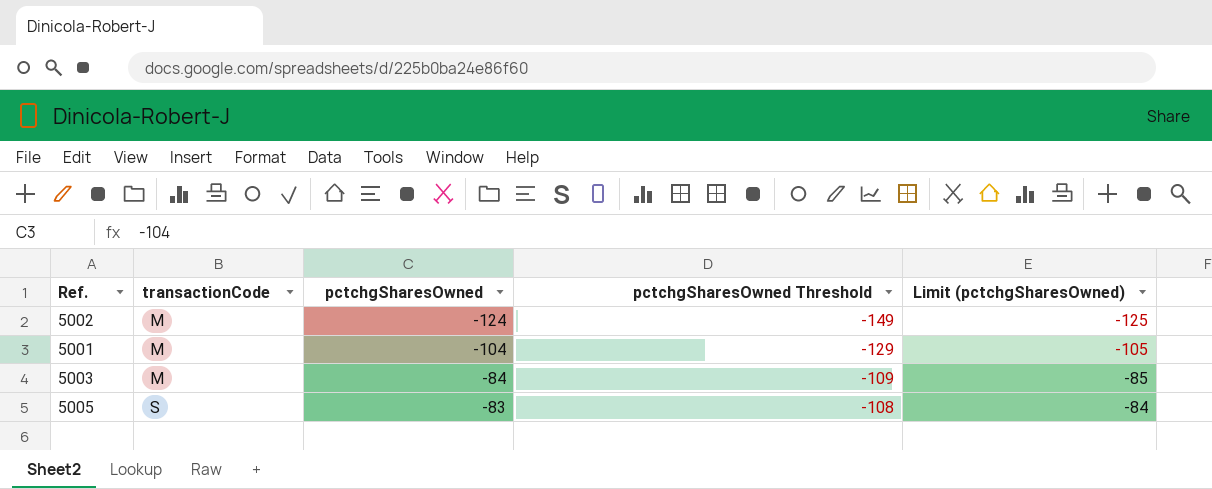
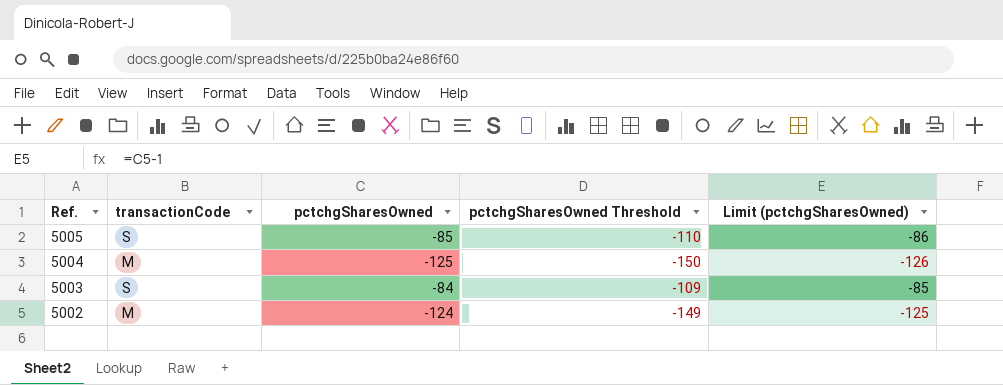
row order: transactionCode ascending -> Ref. descending
row 5001: M | -104 | -129 | -105 -> none
5005 | pctchgSharesOwned: -83 -> -85
5005 | pctchgSharesOwned Threshold: -108 -> -110
5005 | Limit (pctchgSharesOwned): -84 -> -86
row 5004: none -> M | -125 | -150 | -126
5003 | transactionCode: M -> S

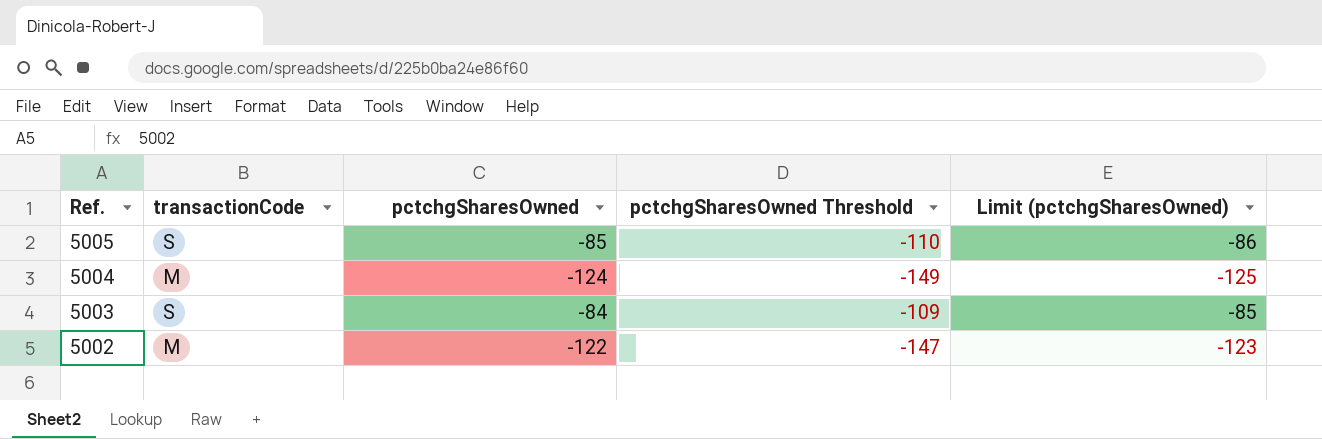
5004 | pctchgSharesOwned: -125 -> -124
5004 | pctchgSharesOwned Threshold: -150 -> -149
5004 | Limit (pctchgSharesOwned): -126 -> -125
5002 | pctchgSharesOwned: -124 -> -122
5002 | pctchgSharesOwned Threshold: -149 -> -147
5002 | Limit (pctchgSharesOwned): -125 -> -123

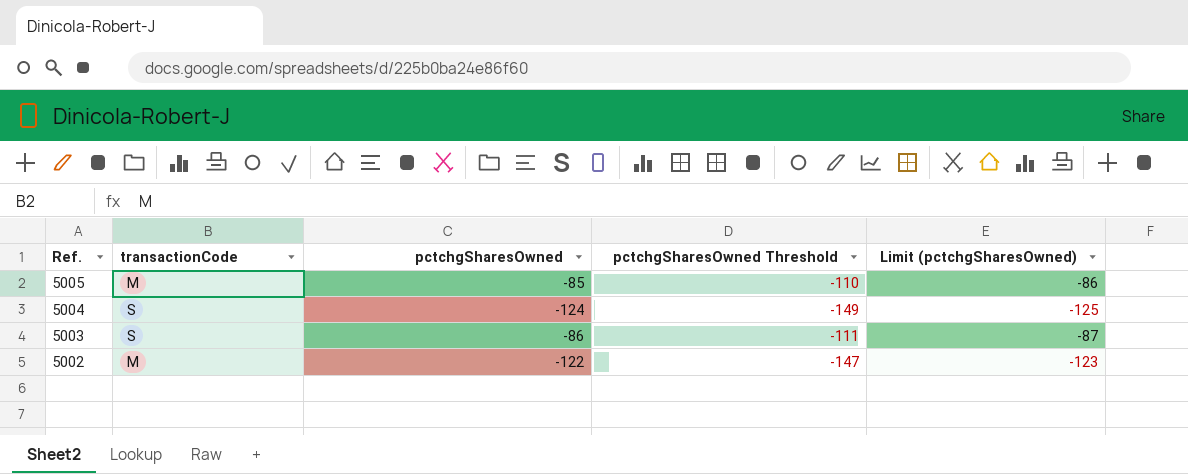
5005 | transactionCode: S -> M
5004 | transactionCode: M -> S
5003 | pctchgSharesOwned: -84 -> -86
5003 | pctchgSharesOwned Threshold: -109 -> -111
5003 | Limit (pctchgSharesOwned): -85 -> -87

